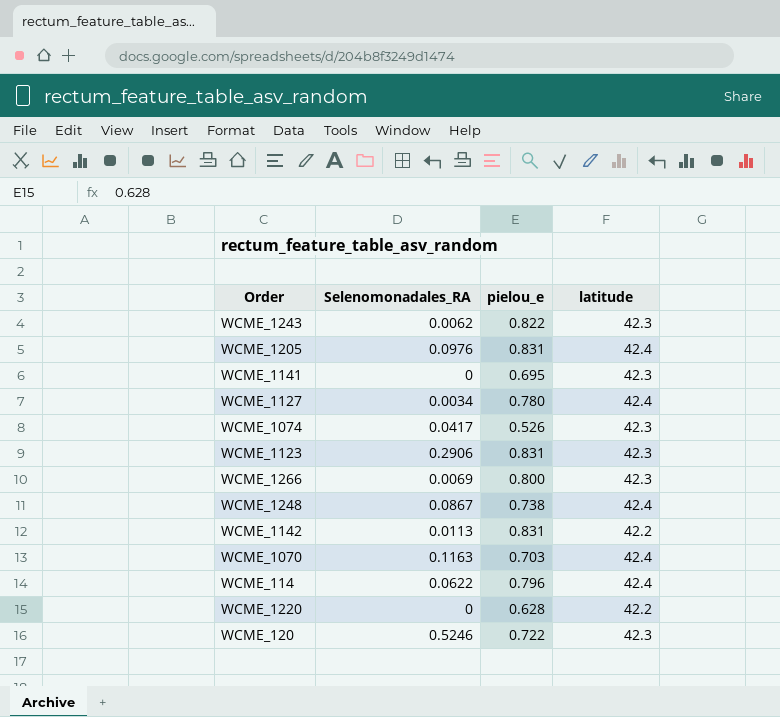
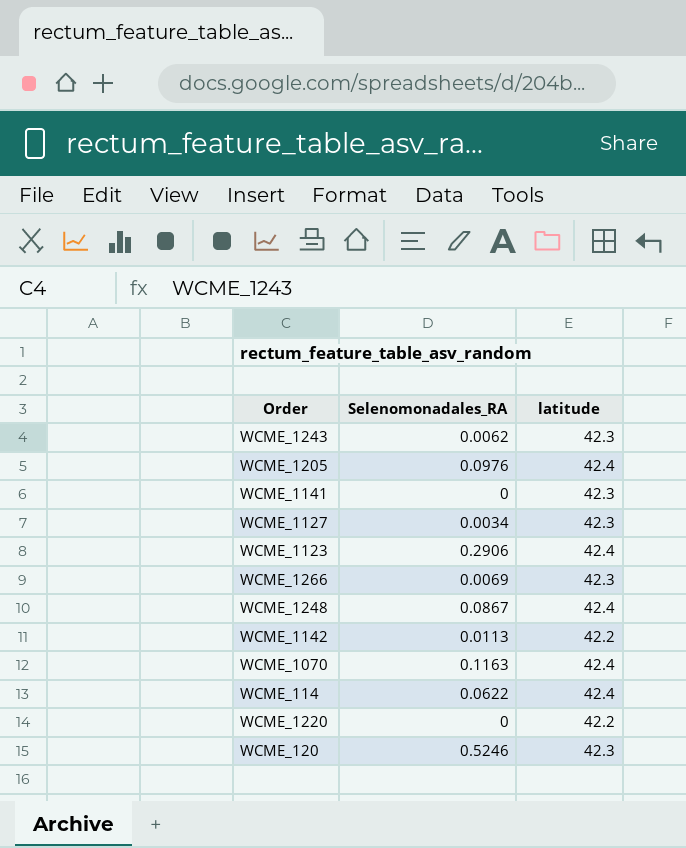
column pielou_e | position: 3 -> none
row WCME_1074: 0.0417 | 0.526 | 42.3 -> none
WCME_1127 | latitude: 42.4 -> 42.3
WCME_1123 | latitude: 42.3 -> 42.4

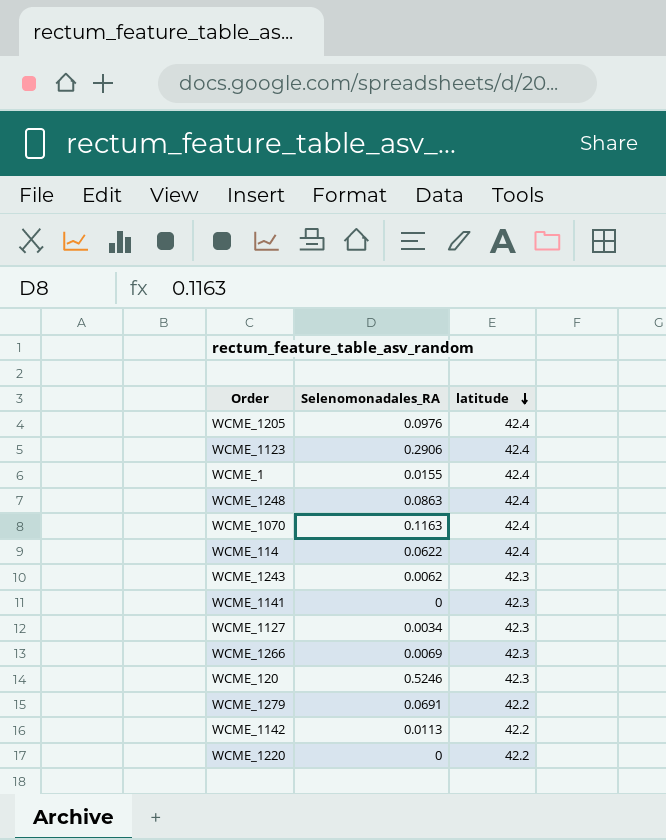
row order: none -> latitude descending
row WCME_1: none -> 0.0155 | 42.4
WCME_1248 | Selenomonadales_RA: 0.0867 -> 0.0863
row WCME_1279: none -> 0.0691 | 42.2

